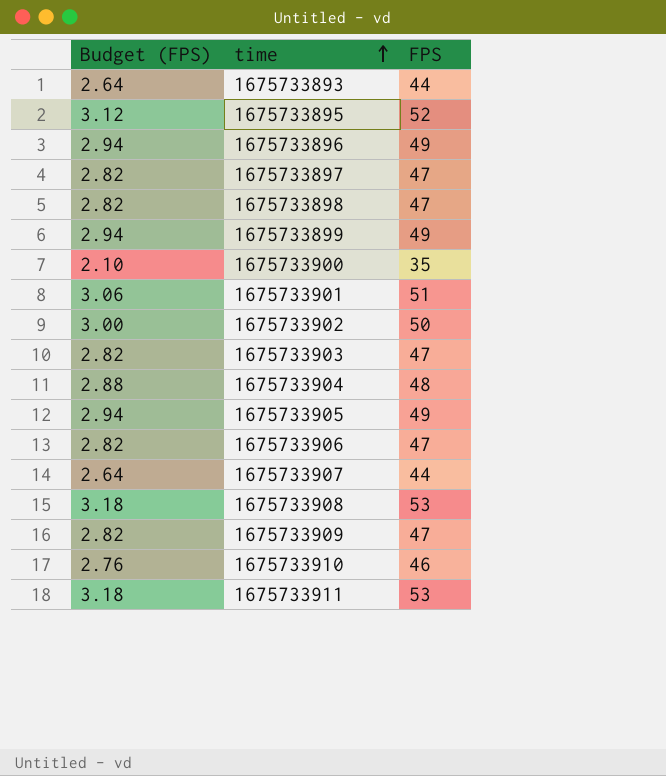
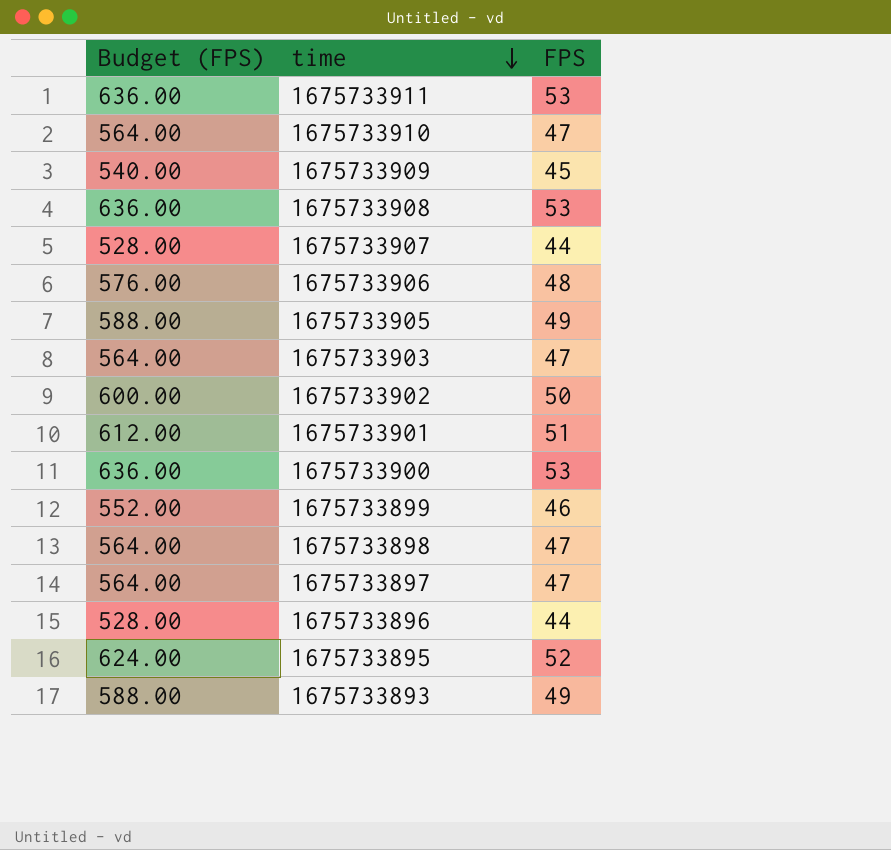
row order: time ascending -> time descending
column Budget (FPS) | formula: [FPS] * 0.06 -> [FPS] * 12
row 1675733904: 2.88 | 48 -> none
1675733910 | FPS: 46 -> 47
1675733909 | FPS: 47 -> 45
1675733906 | FPS: 47 -> 48
1675733900 | FPS: 35 -> 53
1675733899 | FPS: 49 -> 46
1675733896 | FPS: 49 -> 44
1675733893 | FPS: 44 -> 49

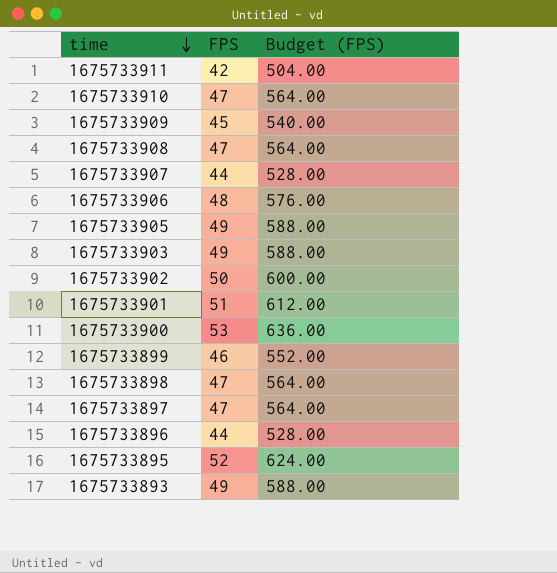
column Budget (FPS) | position: 1 -> 3
1675733911 | FPS: 53 -> 42
1675733911 | Budget (FPS): 636.00 -> 504.00
1675733908 | FPS: 53 -> 47
1675733908 | Budget (FPS): 636.00 -> 564.00
1675733903 | FPS: 47 -> 49
1675733903 | Budget (FPS): 564.00 -> 588.00

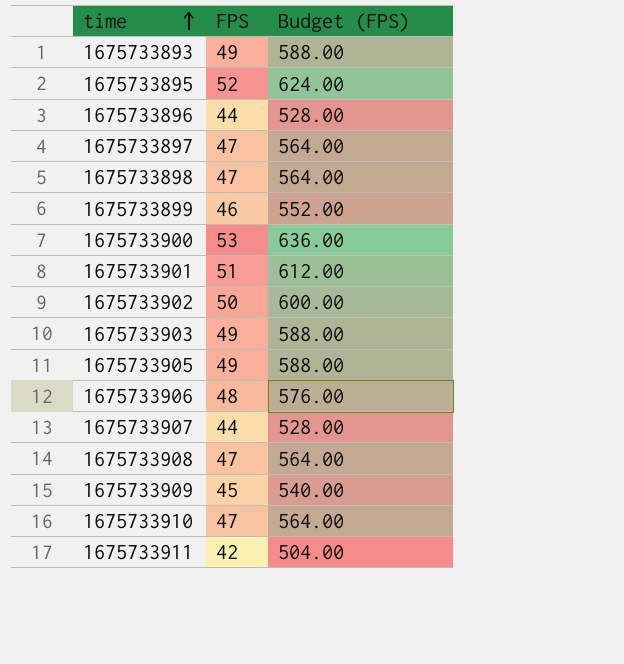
row order: time descending -> time ascending

